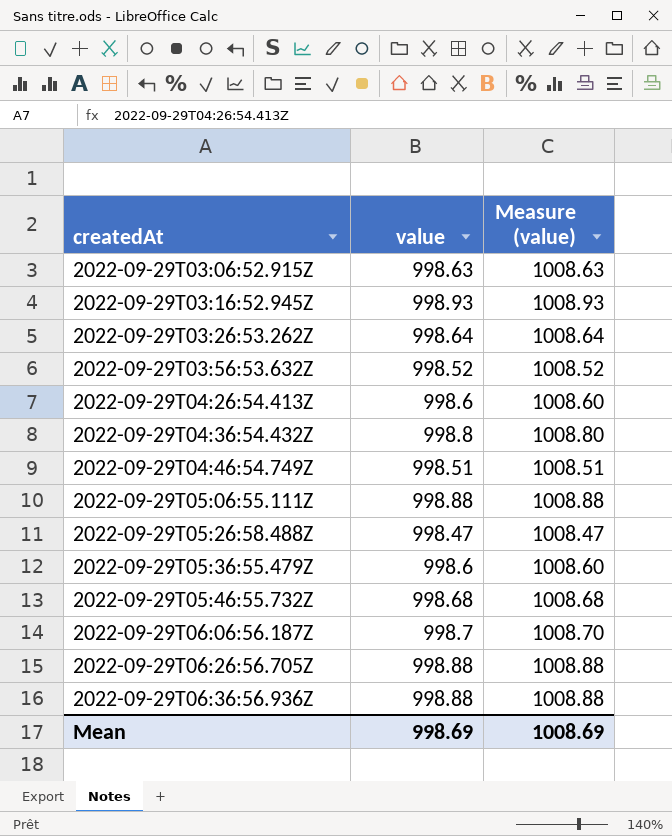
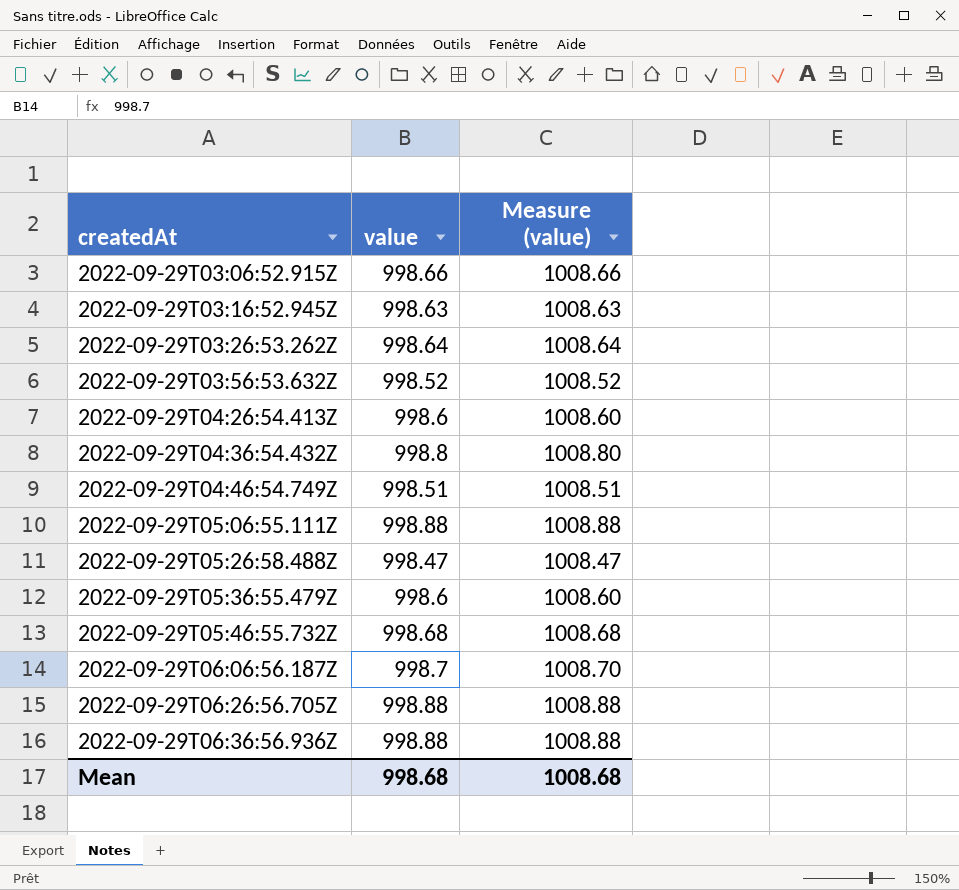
2022-09-29T03:06:52.915Z | value: 998.63 -> 998.66
2022-09-29T03:06:52.915Z | Measure (value): 1008.63 -> 1008.66
2022-09-29T03:16:52.945Z | value: 998.93 -> 998.63
2022-09-29T03:16:52.945Z | Measure (value): 1008.93 -> 1008.63
Mean | value: 998.69 -> 998.68
Mean | Measure (value): 1008.69 -> 1008.68

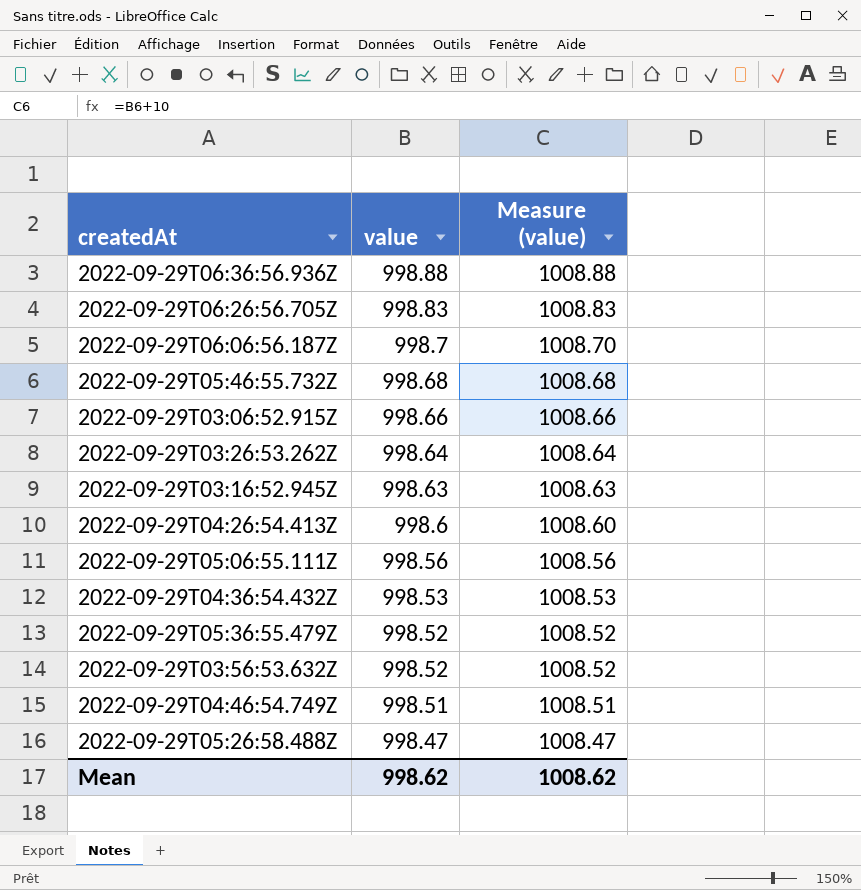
row order: createdAt ascending -> value descending
2022-09-29T06:26:56.705Z | value: 998.88 -> 998.83
2022-09-29T06:26:56.705Z | Measure (value): 1008.88 -> 1008.83
2022-09-29T05:06:55.111Z | value: 998.88 -> 998.56
2022-09-29T05:06:55.111Z | Measure (value): 1008.88 -> 1008.56
2022-09-29T04:36:54.432Z | value: 998.8 -> 998.53
2022-09-29T04:36:54.432Z | Measure (value): 1008.80 -> 1008.53
2022-09-29T05:36:55.479Z | value: 998.6 -> 998.52
2022-09-29T05:36:55.479Z | Measure (value): 1008.60 -> 1008.52
Mean | value: 998.68 -> 998.62
Mean | Measure (value): 1008.68 -> 1008.62

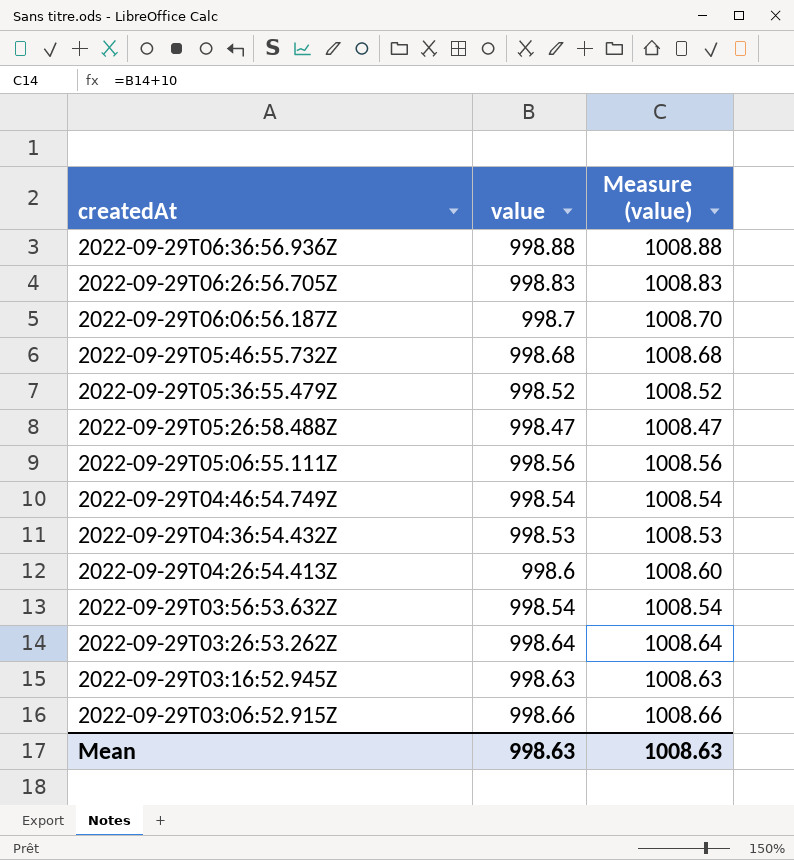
row order: value descending -> createdAt descending
2022-09-29T04:46:54.749Z | value: 998.51 -> 998.54
2022-09-29T04:46:54.749Z | Measure (value): 1008.51 -> 1008.54
2022-09-29T03:56:53.632Z | value: 998.52 -> 998.54
2022-09-29T03:56:53.632Z | Measure (value): 1008.52 -> 1008.54
Mean | value: 998.62 -> 998.63
Mean | Measure (value): 1008.62 -> 1008.63

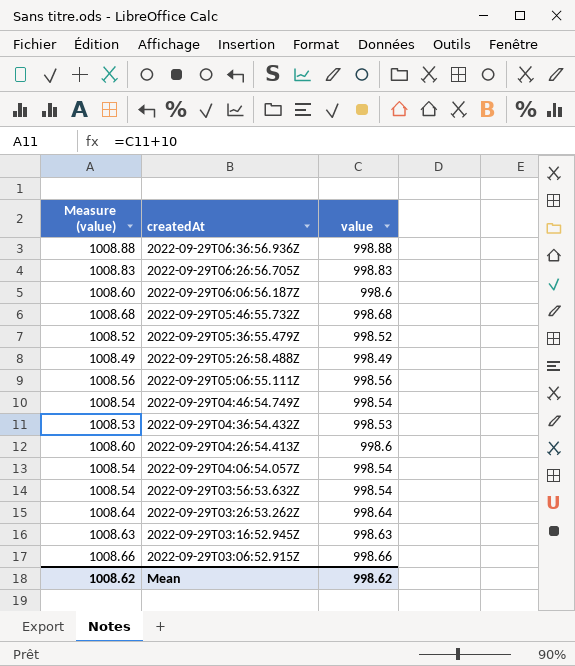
column Measure (value) | position: 3 -> 1
2022-09-29T06:06:56.187Z | Measure (value): 1008.70 -> 1008.60
2022-09-29T06:06:56.187Z | value: 998.7 -> 998.6
2022-09-29T05:26:58.488Z | Measure (value): 1008.47 -> 1008.49
2022-09-29T05:26:58.488Z | value: 998.47 -> 998.49
row 2022-09-29T04:06:54.057Z: none -> 1008.54 | 998.54
Mean | Measure (value): 1008.63 -> 1008.62
Mean | value: 998.63 -> 998.62

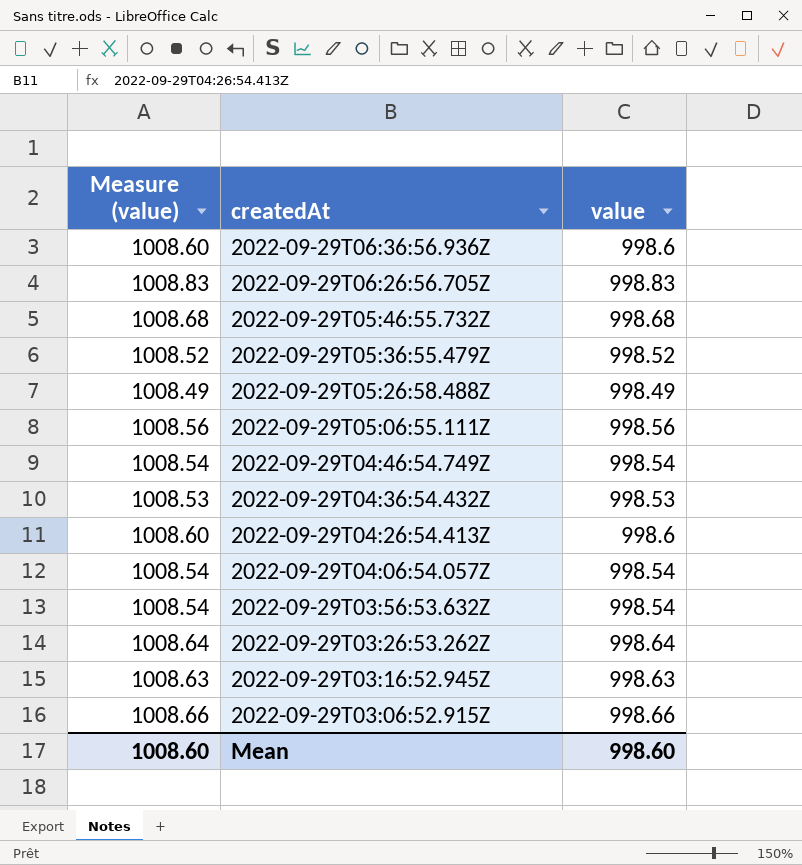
row 2022-09-29T06:06:56.187Z: 1008.60 | 998.6 -> none
2022-09-29T06:36:56.936Z | Measure (value): 1008.88 -> 1008.60
2022-09-29T06:36:56.936Z | value: 998.88 -> 998.6
Mean | Measure (value): 1008.62 -> 1008.60
Mean | value: 998.62 -> 998.60

